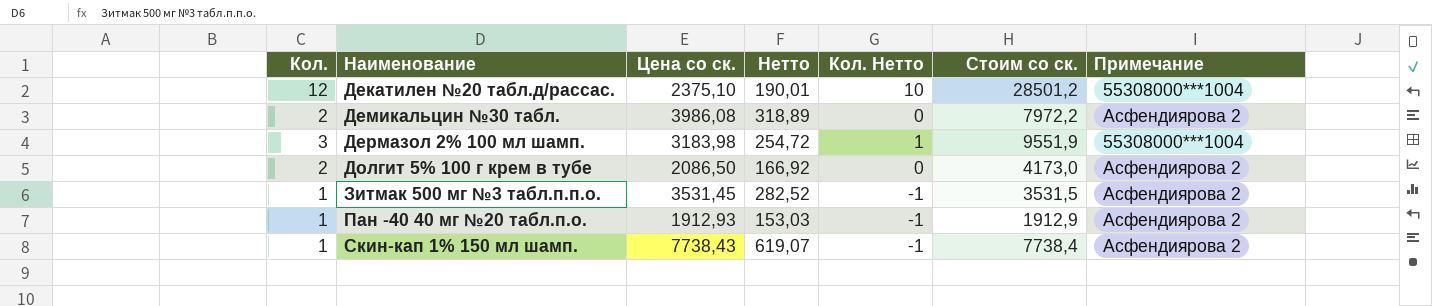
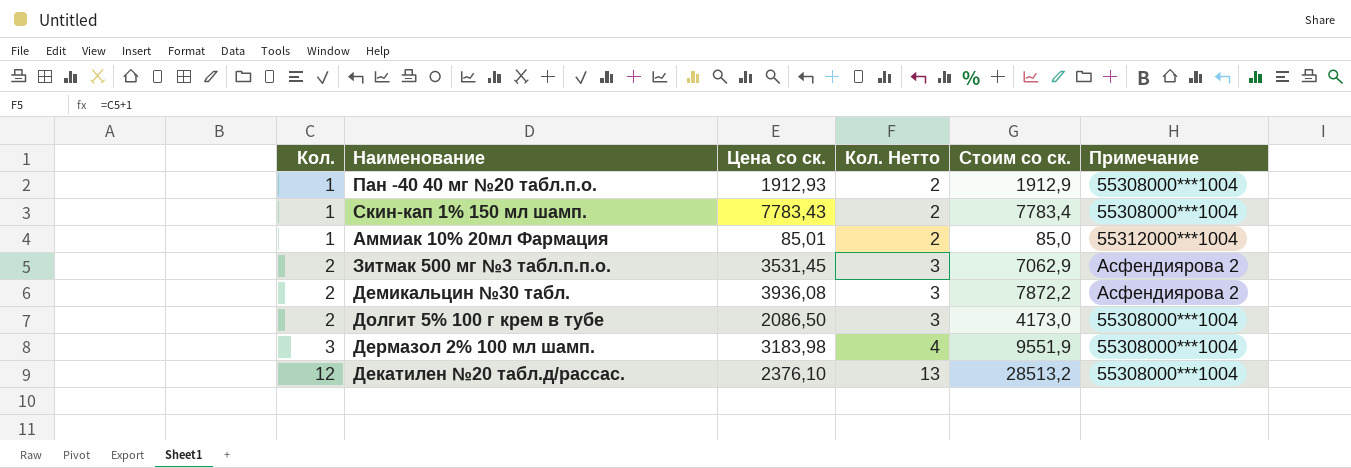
row order: Наименование ascending -> Кол. ascending
column Нетто | formula: [Цена со ск.] * 0,08 -> none
column Кол. Нетто | formula: [Кол.] - 2 -> [Кол.] + 1
Пан -40 40 мг №20 табл.п.о. | Примечание: Асфендиярова 2 -> 55308000***1004
Скин-кап 1% 150 мл шамп. | Цена со ск.: 7738,43 -> 7783,43
Скин-кап 1% 150 мл шамп. | Стоим со ск.: 7738,4 -> 7783,4
Скин-кап 1% 150 мл шамп. | Примечание: Асфендиярова 2 -> 55308000***1004
row Аммиак 10% 20мл Фармация: none -> 1 | 85,01 | 2 | 85,0 | 55312000***1004
Зитмак 500 мг №3 табл.п.п.о. | Кол.: 1 -> 2
Зитмак 500 мг №3 табл.п.п.о. | Стоим со ск.: 3531,5 -> 7062,9
Демикальцин №30 табл. | Цена со ск.: 3986,08 -> 3936,08
Демикальцин №30 табл. | Стоим со ск.: 7972,2 -> 7872,2
Долгит 5% 100 г крем в тубе | Примечание: Асфендиярова 2 -> 55308000***1004
Декатилен №20 табл.д/рассас. | Цена со ск.: 2375,10 -> 2376,10
Декатилен №20 табл.д/рассас. | Стоим со ск.: 28501,2 -> 28513,2

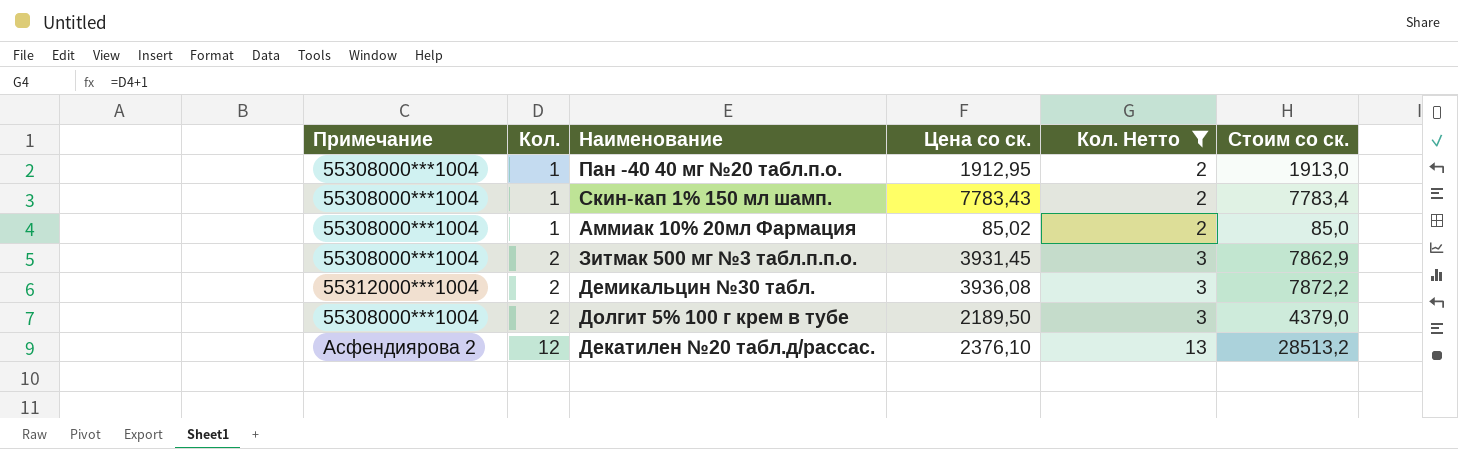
filter: none -> Кол. Нетто != 4
column Примечание | position: 6 -> 1
Пан -40 40 мг №20 табл.п.о. | Цена со ск.: 1912,93 -> 1912,95
Пан -40 40 мг №20 табл.п.о. | Стоим со ск.: 1912,9 -> 1913,0
Аммиак 10% 20мл Фармация | Примечание: 55312000***1004 -> 55308000***1004
Аммиак 10% 20мл Фармация | Цена со ск.: 85,01 -> 85,02
Зитмак 500 мг №3 табл.п.п.о. | Примечание: Асфендиярова 2 -> 55308000***1004
Зитмак 500 мг №3 табл.п.п.о. | Цена со ск.: 3531,45 -> 3931,45
Зитмак 500 мг №3 табл.п.п.о. | Стоим со ск.: 7062,9 -> 7862,9
Демикальцин №30 табл. | Примечание: Асфендиярова 2 -> 55312000***1004
Долгит 5% 100 г крем в тубе | Цена со ск.: 2086,50 -> 2189,50
Долгит 5% 100 г крем в тубе | Стоим со ск.: 4173,0 -> 4379,0
Декатилен №20 табл.д/рассас. | Примечание: 55308000***1004 -> Асфендиярова 2

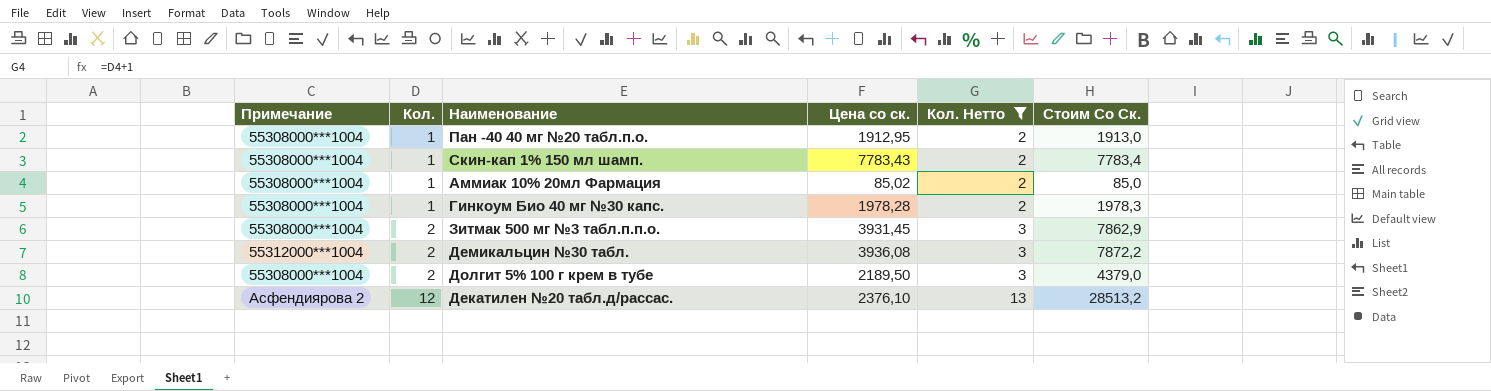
column name: Стоим со ск. -> Стоим Со Ск.
row Гинкоум Био 40 мг №30 капс.: none -> 55308000***1004 | 1 | 1978,28 | 2 | 1978,3

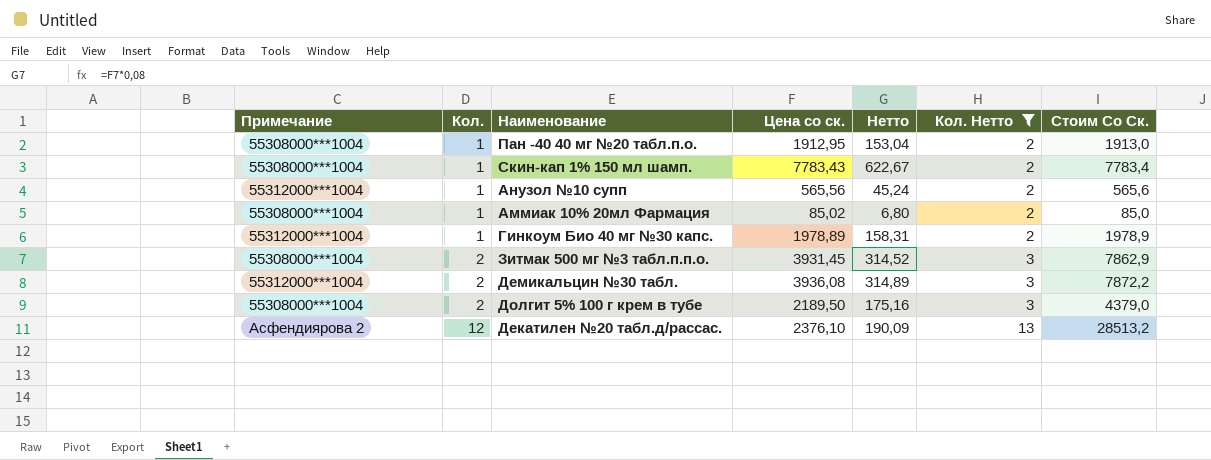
column Нетто | formula: none -> [Цена со ск.] * 0,08
row Анузол №10 супп: none -> 55312000***1004 | 1 | 565,56 | 45,24 | 2 | 565,6
Гинкоум Био 40 мг №30 капс. | Примечание: 55308000***1004 -> 55312000***1004
Гинкоум Био 40 мг №30 капс. | Цена со ск.: 1978,28 -> 1978,89
Гинкоум Био 40 мг №30 капс. | Стоим Со Ск.: 1978,3 -> 1978,9

